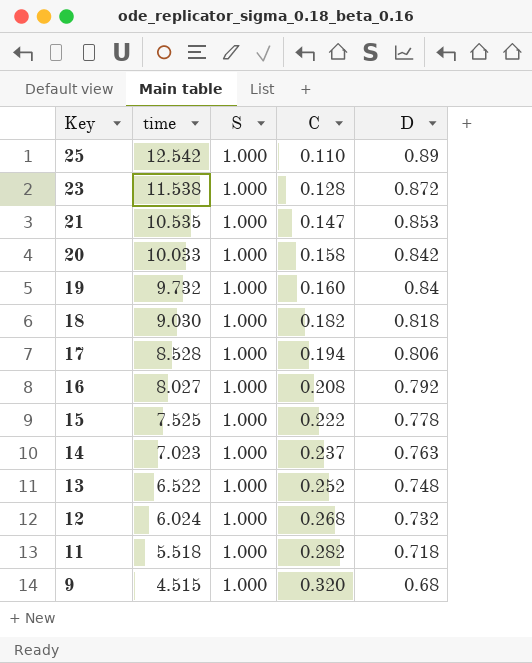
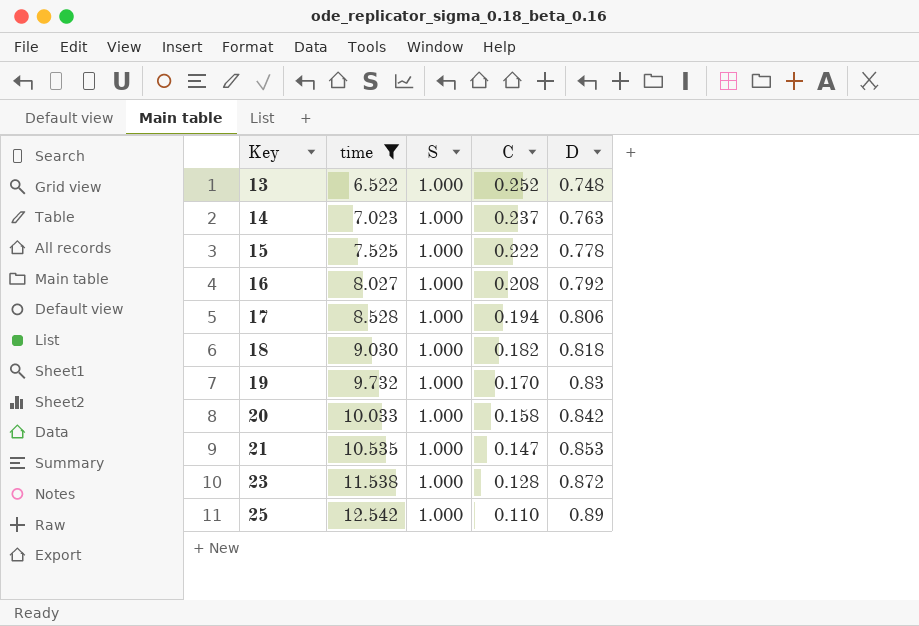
filter: none -> time >= 6.522
row order: Key descending -> Key ascending
19 | C: 0.160 -> 0.170
19 | D: 0.84 -> 0.83

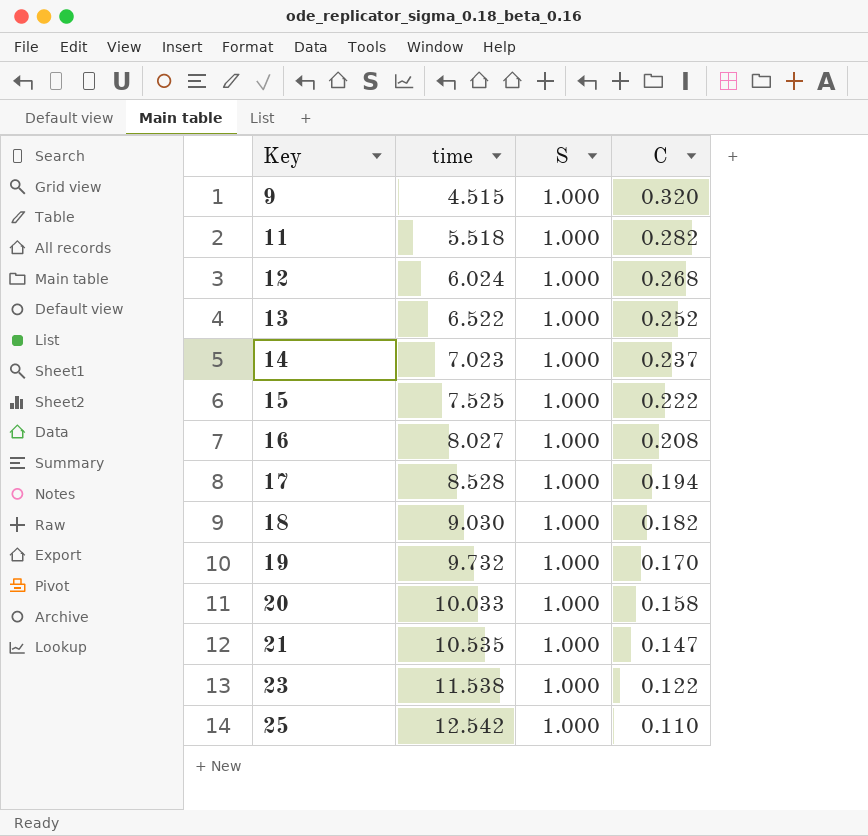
filter: time >= 6.522 -> none
column D | formula: [S] - [C] -> none
23 | C: 0.128 -> 0.122

